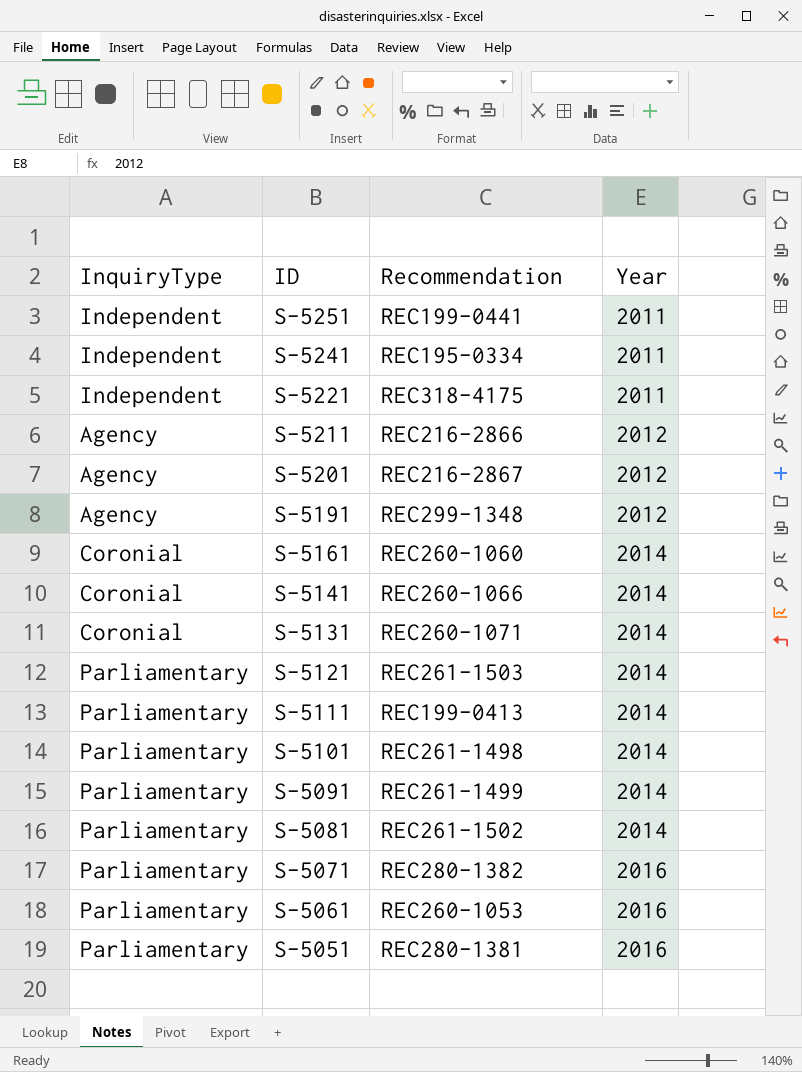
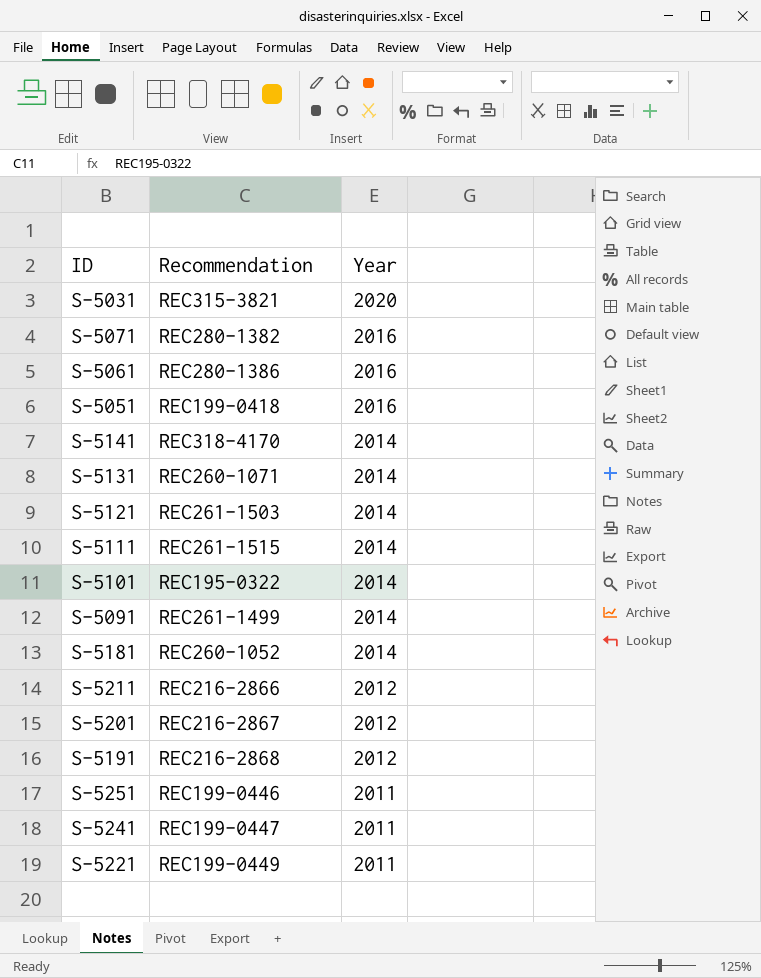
row order: ID descending -> Year descending
column InquiryType | position: 1 -> none
row S-5161: Coronial | REC260-1060 | 2014 -> none
row S-5081: Parliamentary | REC261-1502 | 2014 -> none
row S-5031: none -> REC315-3821 | 2020
S-5061 | Recommendation: REC260-1053 -> REC280-1386
S-5051 | Recommendation: REC280-1381 -> REC199-0418
S-5141 | Recommendation: REC260-1066 -> REC318-4170
S-5111 | Recommendation: REC199-0413 -> REC261-1515
S-5101 | Recommendation: REC261-1498 -> REC195-0322
row S-5181: none -> REC260-1052 | 2014
S-5191 | Recommendation: REC299-1348 -> REC216-2868
S-5251 | Recommendation: REC199-0441 -> REC199-0446
S-5241 | Recommendation: REC195-0334 -> REC199-0447
S-5221 | Recommendation: REC318-4175 -> REC199-0449

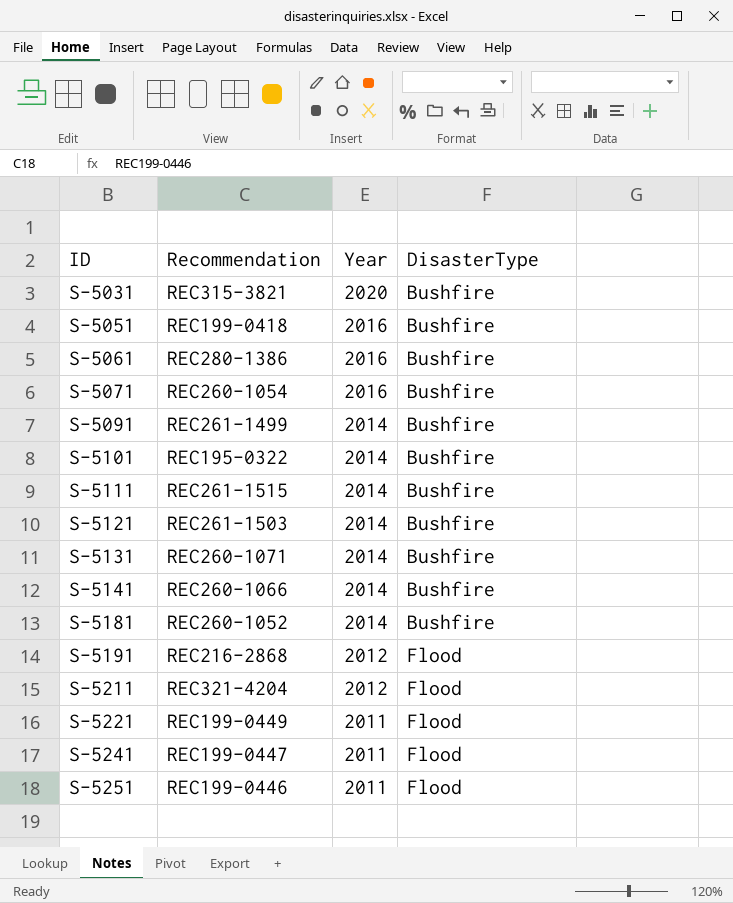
row order: Year descending -> ID ascending
column DisasterType | position: none -> 4
row S-5201: REC216-2867 | 2012 -> none
S-5071 | Recommendation: REC280-1382 -> REC260-1054
S-5141 | Recommendation: REC318-4170 -> REC260-1066
S-5211 | Recommendation: REC216-2866 -> REC321-4204

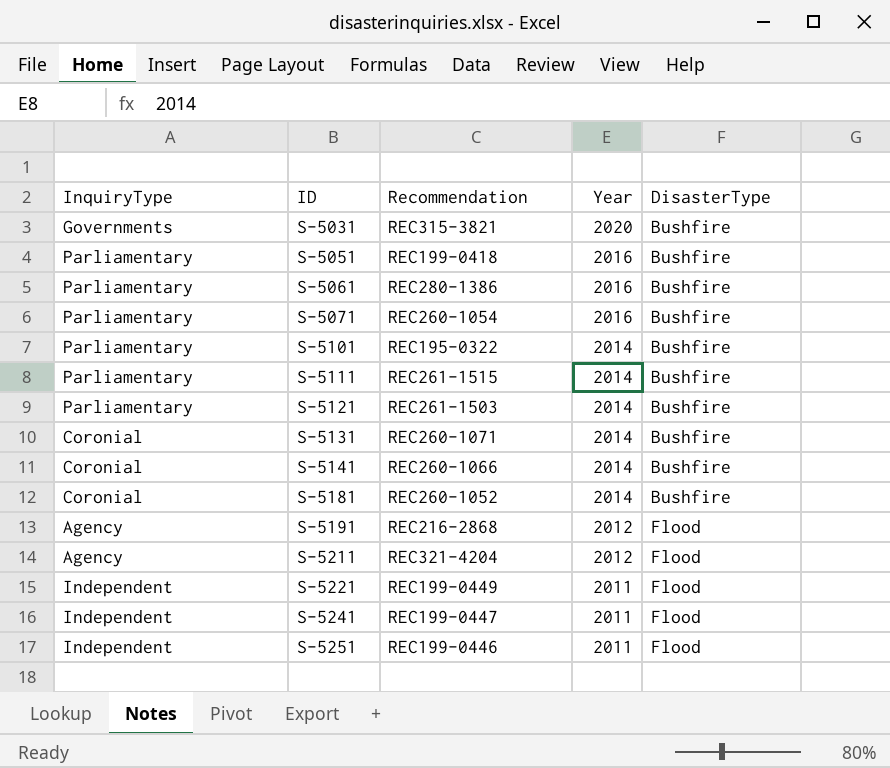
column InquiryType | position: none -> 1
row S-5091: REC261-1499 | 2014 | Bushfire -> none

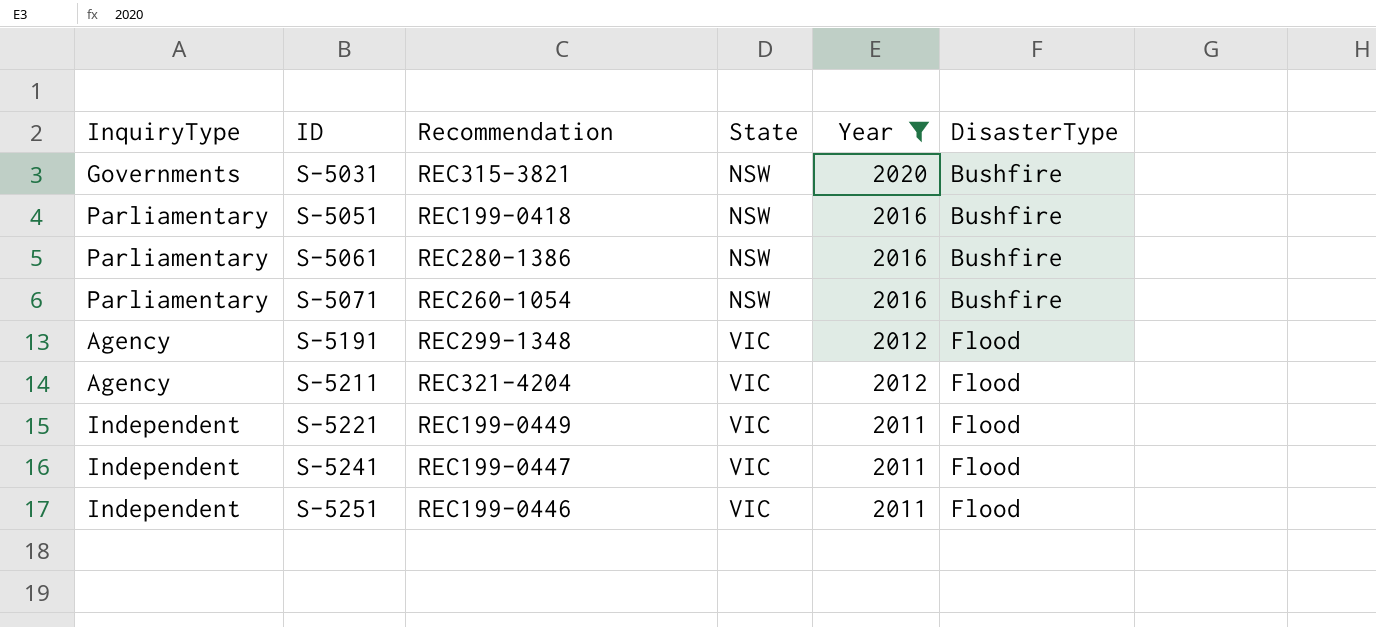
filter: none -> Year != 2014
column State | position: none -> 4
S-5191 | Recommendation: REC216-2868 -> REC299-1348

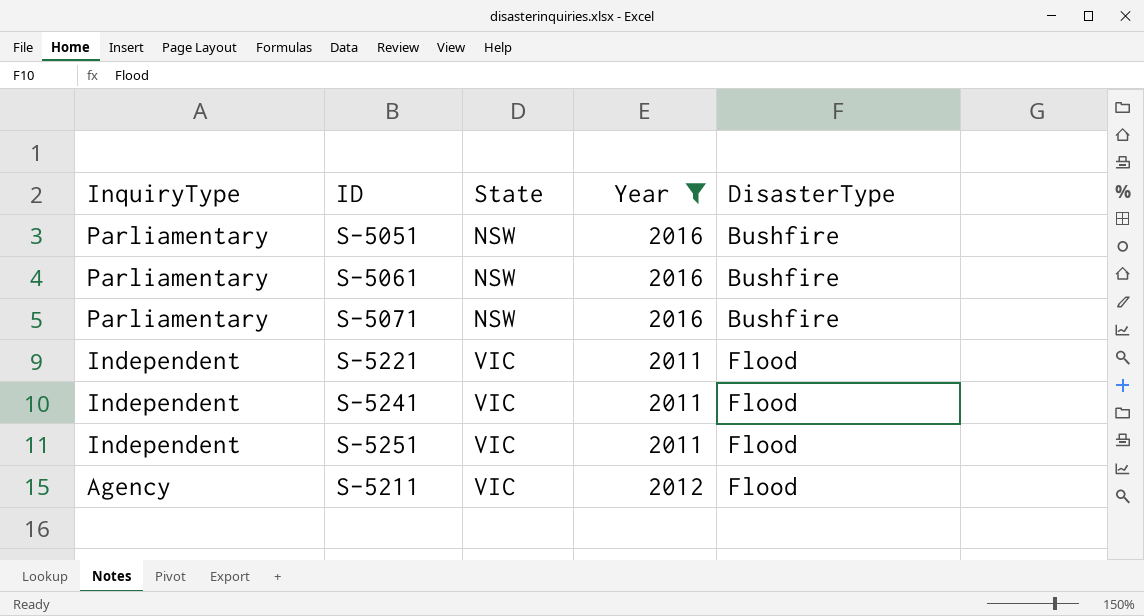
row order: ID ascending -> InquiryType descending
column Recommendation | position: 3 -> none
row S-5031: Governments | REC315-3821 | NSW | 2020 | Bushfire -> none
row S-5191: Agency | REC299-1348 | VIC | 2012 | Flood -> none

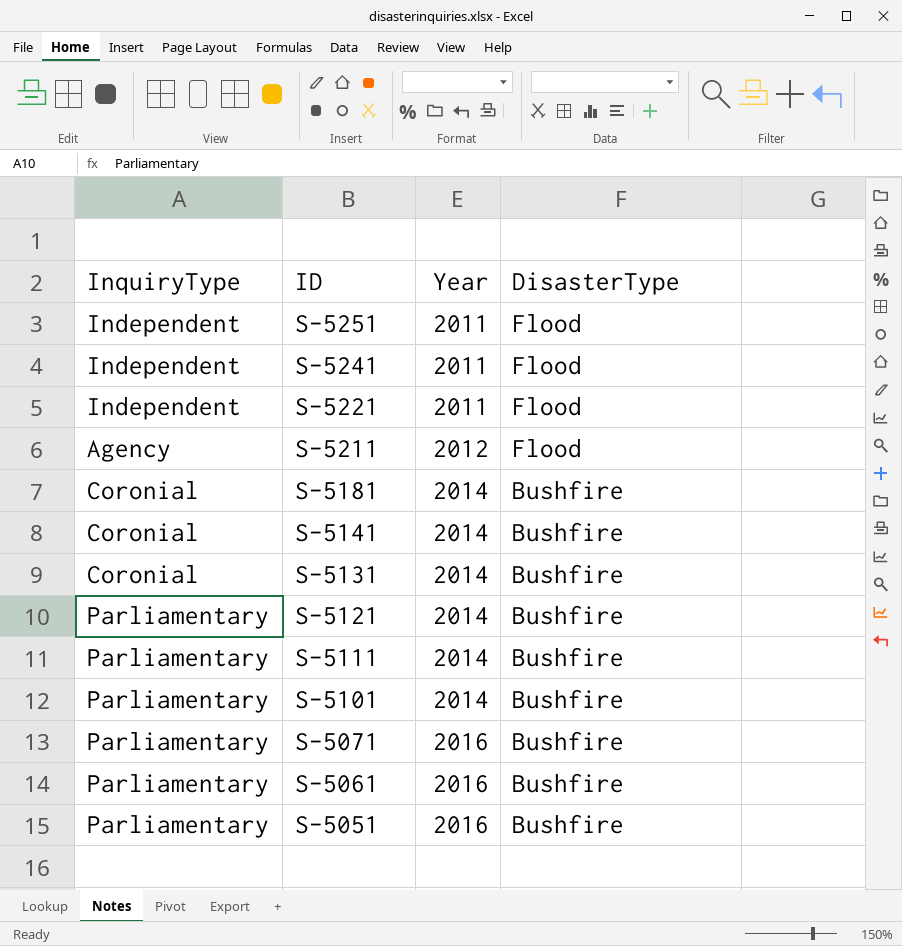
filter: Year != 2014 -> none
row order: InquiryType descending -> ID descending
column State | position: 3 -> none

